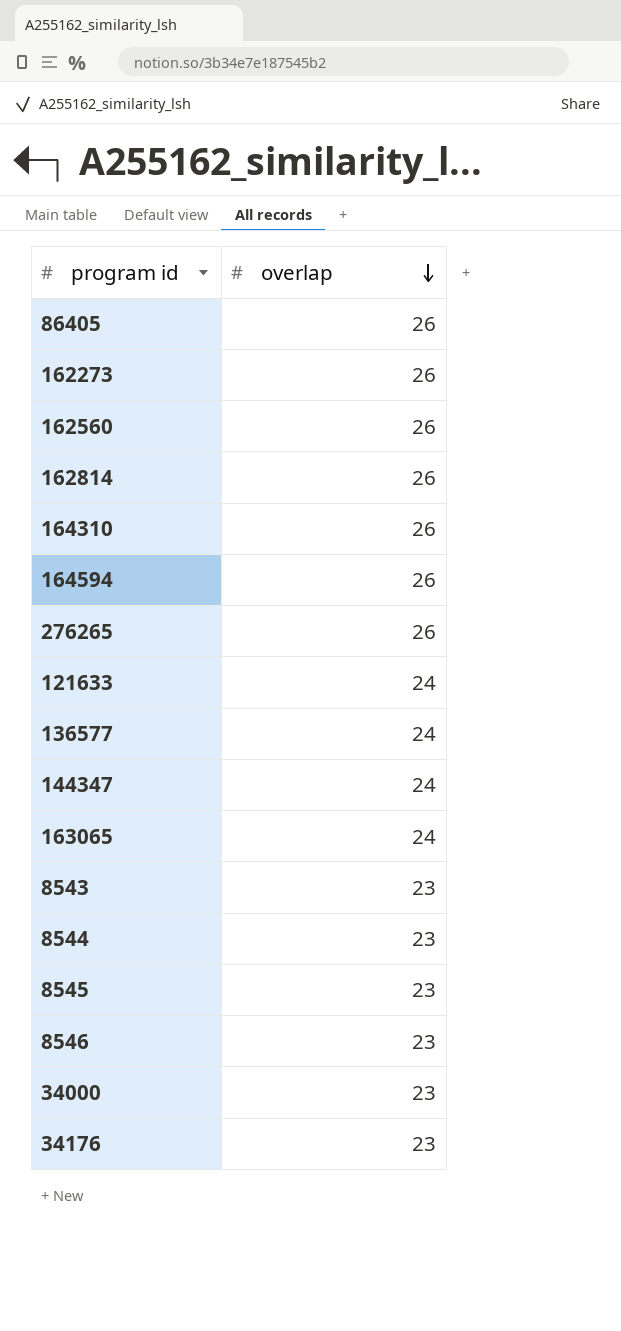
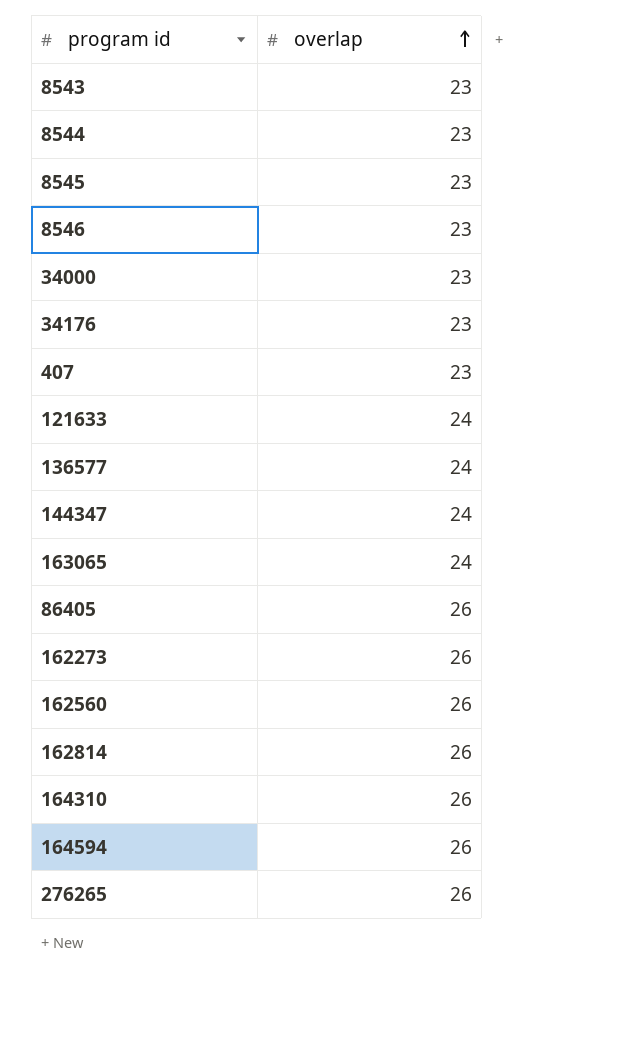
row order: overlap descending -> overlap ascending
row 407: none -> 23

